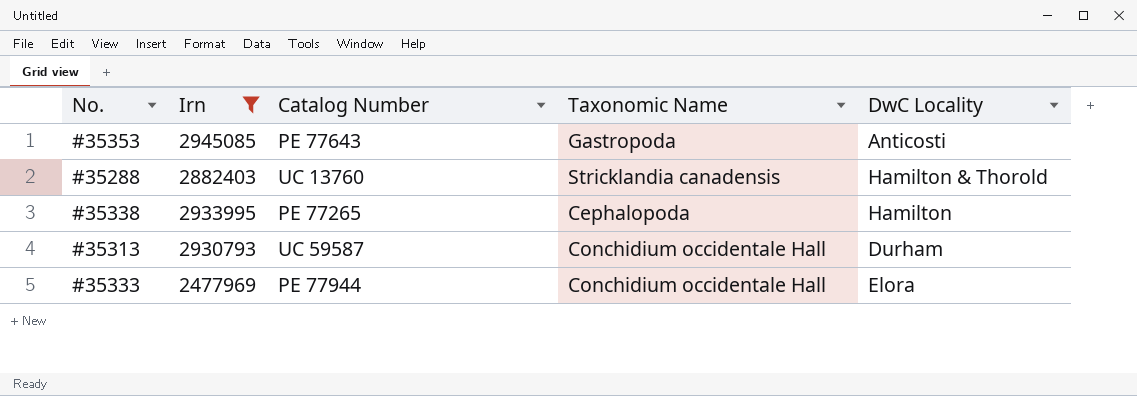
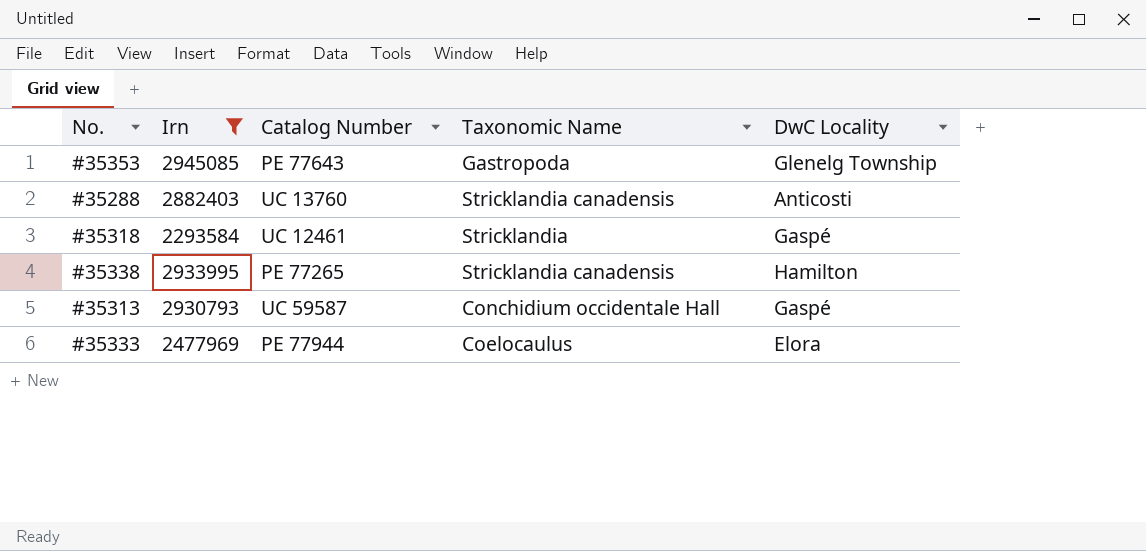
#35353 | DwC Locality: Anticosti -> Glenelg Township
#35288 | DwC Locality: Hamilton & Thorold -> Anticosti
row #35318: none -> 2293584 | UC 12461 | Stricklandia | Gaspé
#35338 | Taxonomic Name: Cephalopoda -> Stricklandia canadensis
#35313 | DwC Locality: Durham -> Gaspé
#35333 | Taxonomic Name: Conchidium occidentale Hall -> Coelocaulus

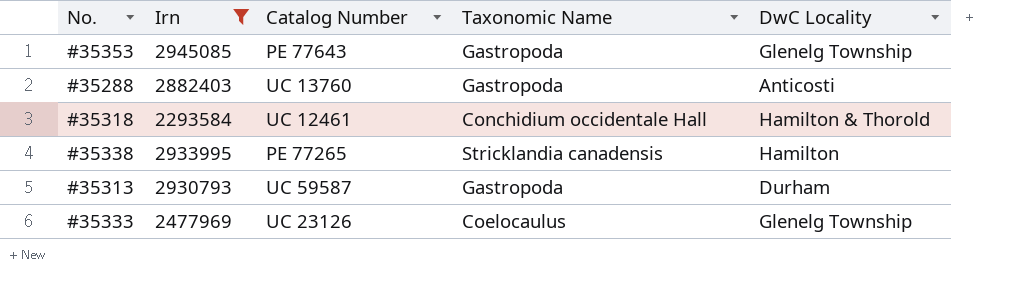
#35288 | Taxonomic Name: Stricklandia canadensis -> Gastropoda
#35318 | Taxonomic Name: Stricklandia -> Conchidium occidentale Hall
#35318 | DwC Locality: Gaspé -> Hamilton & Thorold
#35313 | Taxonomic Name: Conchidium occidentale Hall -> Gastropoda
#35313 | DwC Locality: Gaspé -> Durham
#35333 | Catalog Number: PE 77944 -> UC 23126
#35333 | DwC Locality: Elora -> Glenelg Township

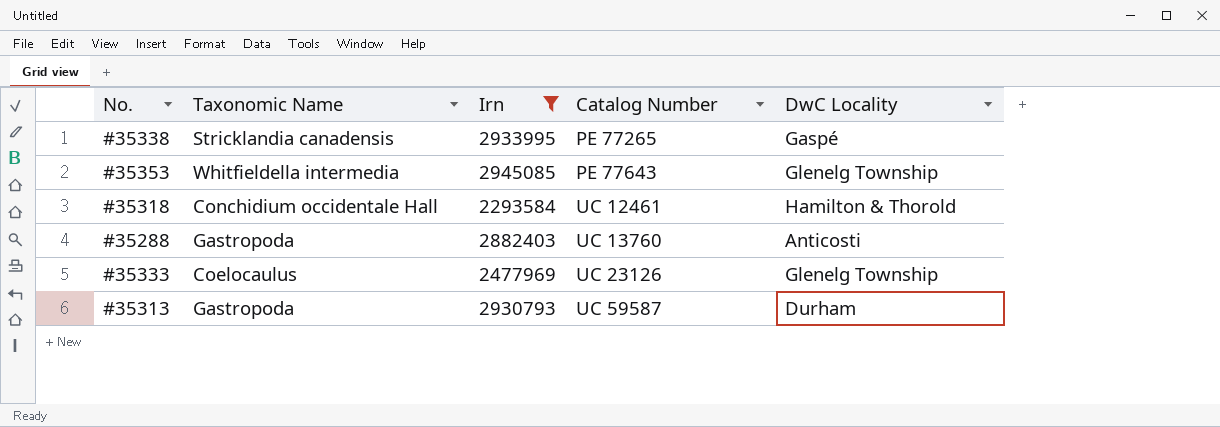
row order: none -> Catalog Number ascending
column Taxonomic Name | position: 4 -> 2
#35338 | DwC Locality: Hamilton -> Gaspé
#35353 | Taxonomic Name: Gastropoda -> Whitfieldella intermedia

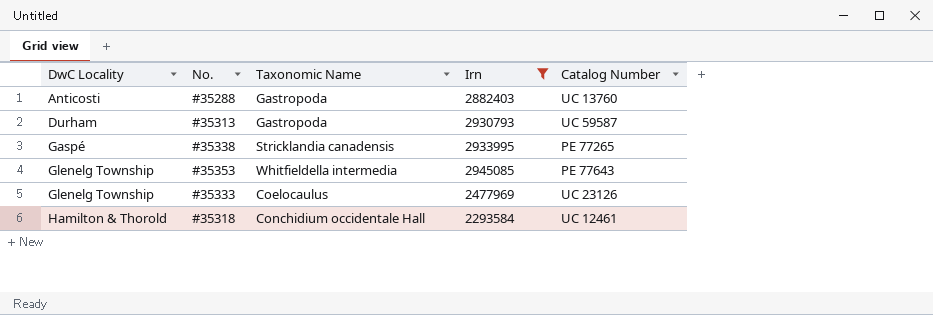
row order: Catalog Number ascending -> DwC Locality ascending
column DwC Locality | position: 5 -> 1

